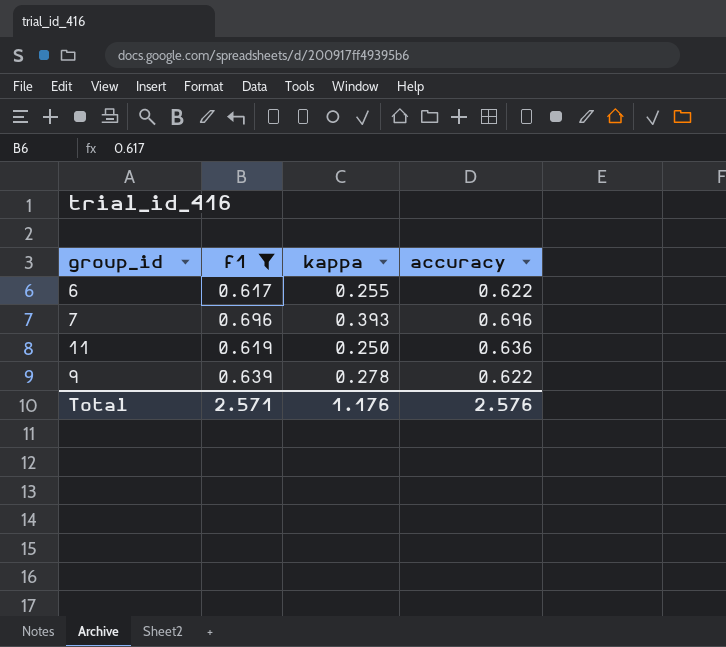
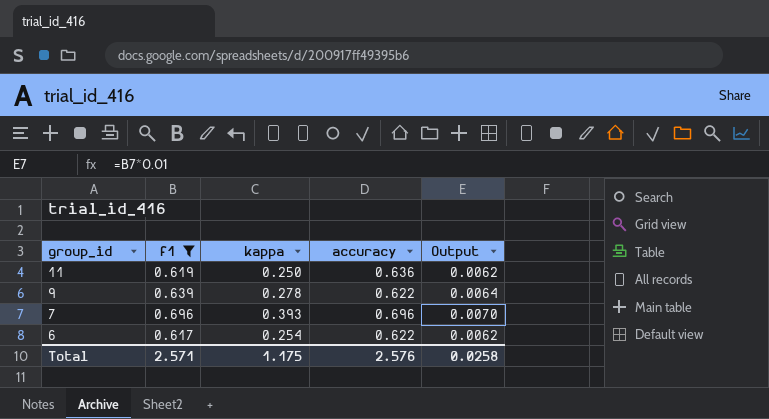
row order: none -> group_id descending
column Output | formula: none -> [f1] * 0.01
6 | kappa: 0.255 -> 0.254
Total | kappa: 1.176 -> 1.175

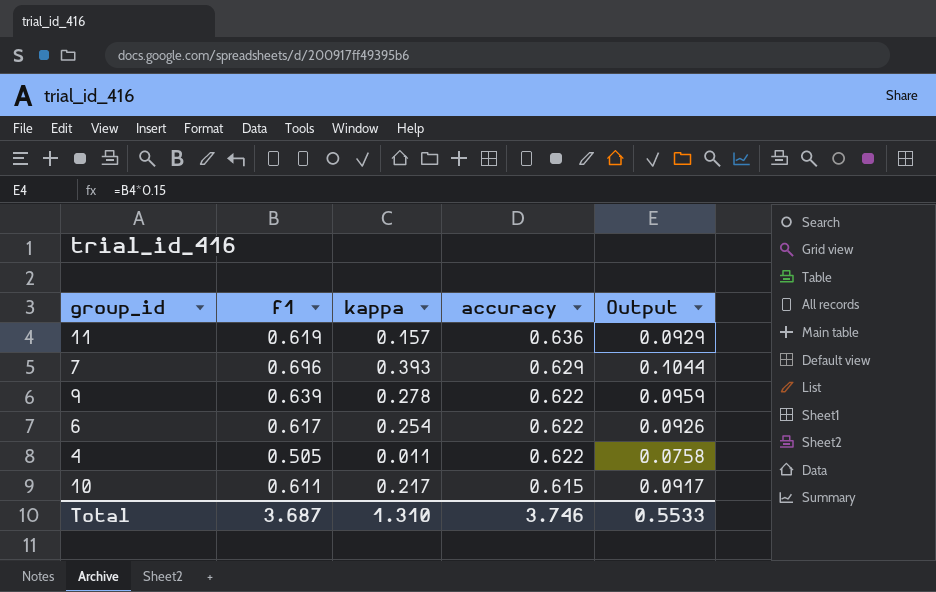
filter: f1 >= 0.617 -> none
row order: group_id descending -> accuracy descending
column Output | formula: [f1] * 0.01 -> [f1] * 0.15
11 | kappa: 0.250 -> 0.157
7 | accuracy: 0.696 -> 0.629
Total | f1: 2.571 -> 3.687
Total | kappa: 1.175 -> 1.310
Total | accuracy: 2.576 -> 3.746
Total | Output: 0.0258 -> 0.5533

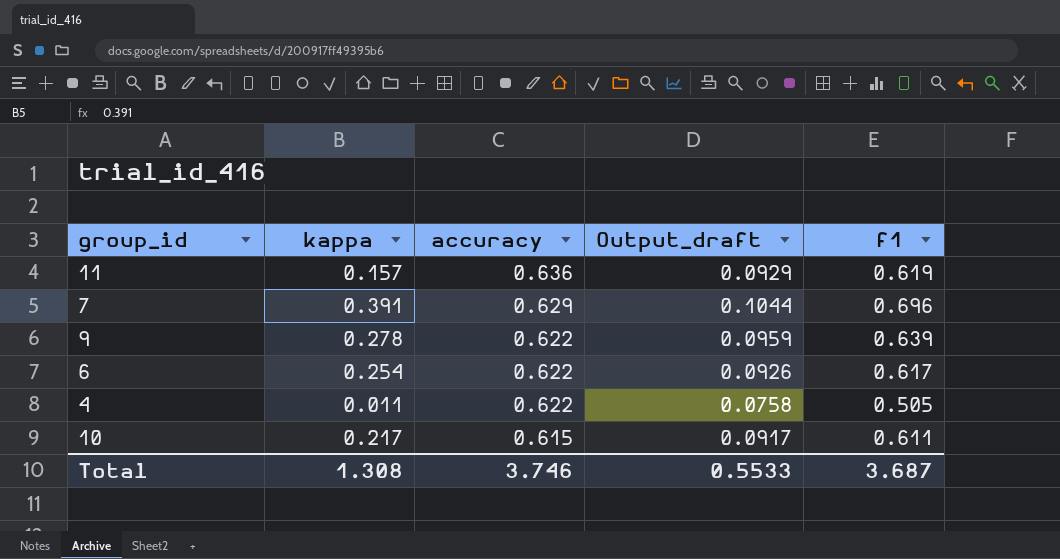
column name: Output -> Output_draft
column f1 | position: 2 -> 5
7 | kappa: 0.393 -> 0.391
Total | kappa: 1.310 -> 1.308

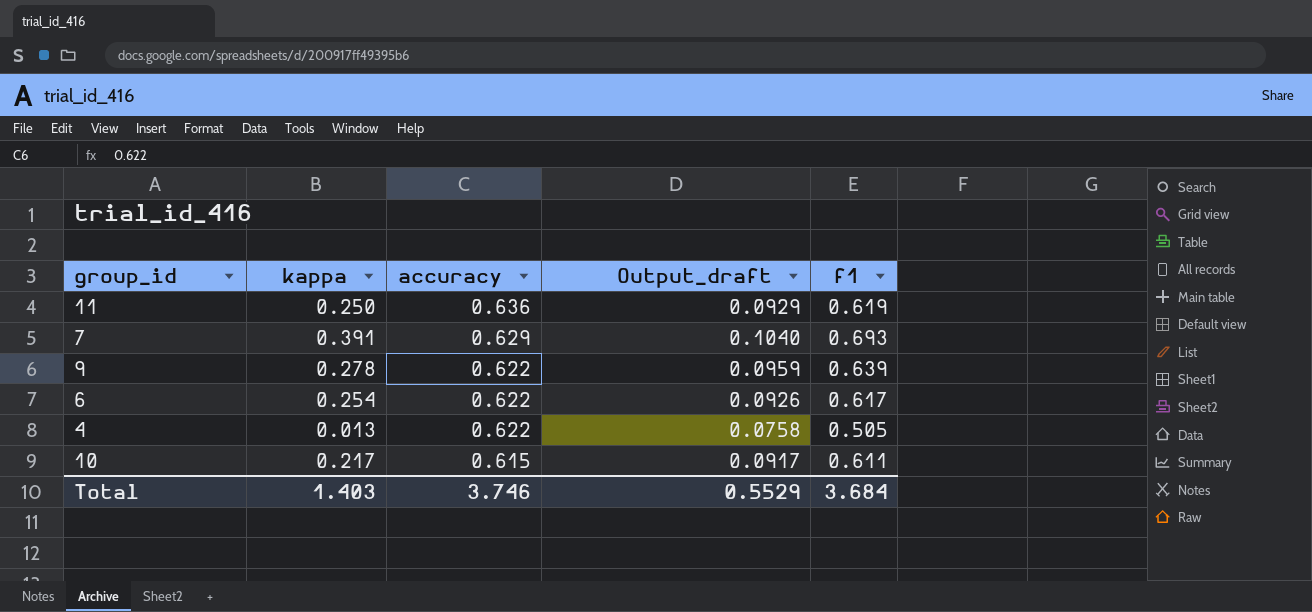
11 | kappa: 0.157 -> 0.250
7 | Output_draft: 0.1044 -> 0.1040
7 | f1: 0.696 -> 0.693
4 | kappa: 0.011 -> 0.013
Total | kappa: 1.308 -> 1.403
Total | Output_draft: 0.5533 -> 0.5529
Total | f1: 3.687 -> 3.684

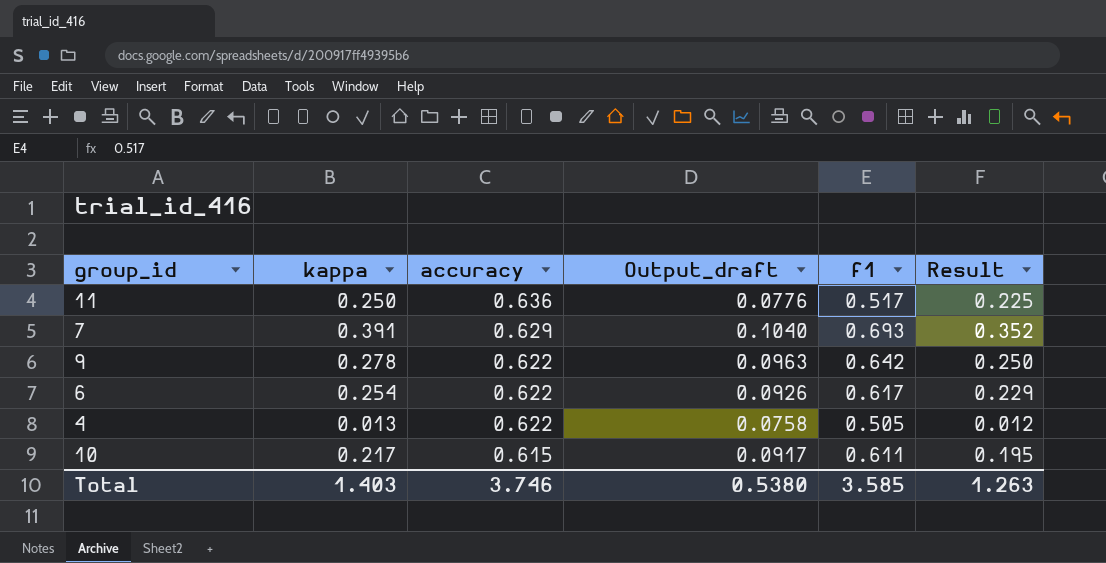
column Result | formula: none -> [kappa] * 0.9
11 | Output_draft: 0.0929 -> 0.0776
11 | f1: 0.619 -> 0.517
9 | Output_draft: 0.0959 -> 0.0963
9 | f1: 0.639 -> 0.642
Total | Output_draft: 0.5529 -> 0.5380
Total | f1: 3.684 -> 3.585

